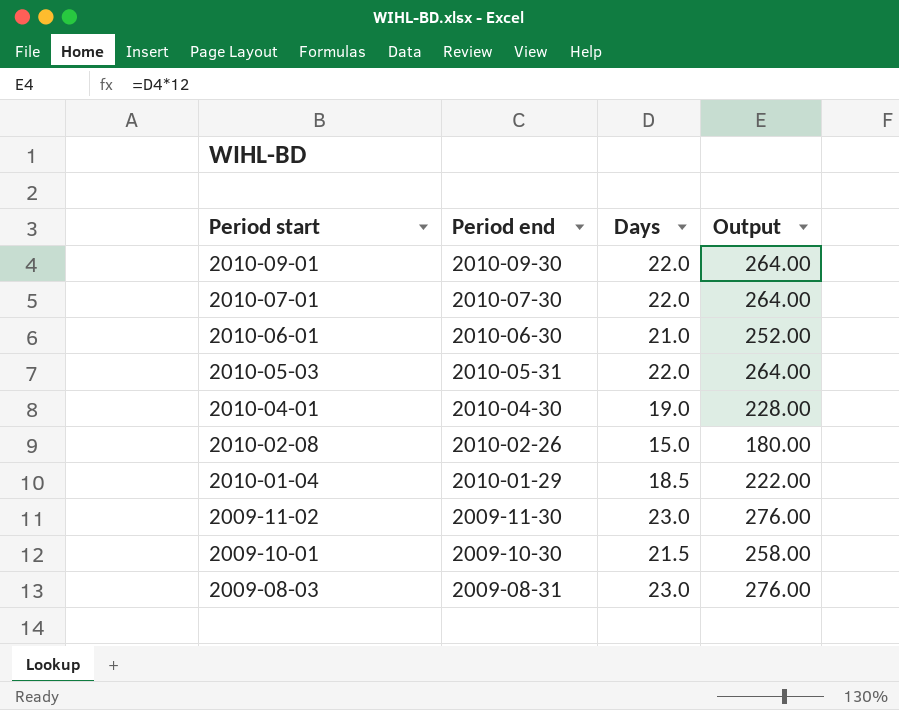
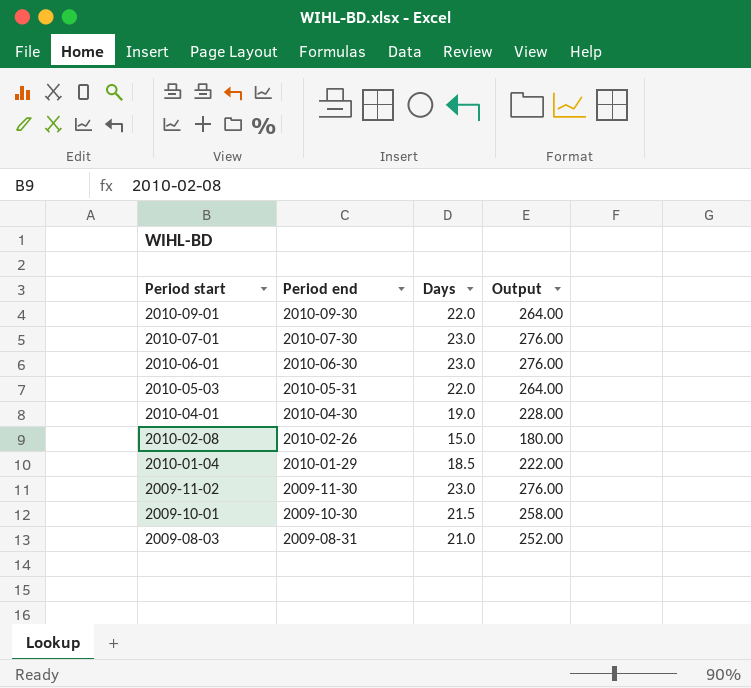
2010-07-01 | Days: 22.0 -> 23.0
2010-07-01 | Output: 264.00 -> 276.00
2010-06-01 | Days: 21.0 -> 23.0
2010-06-01 | Output: 252.00 -> 276.00
2009-08-03 | Days: 23.0 -> 21.0
2009-08-03 | Output: 276.00 -> 252.00

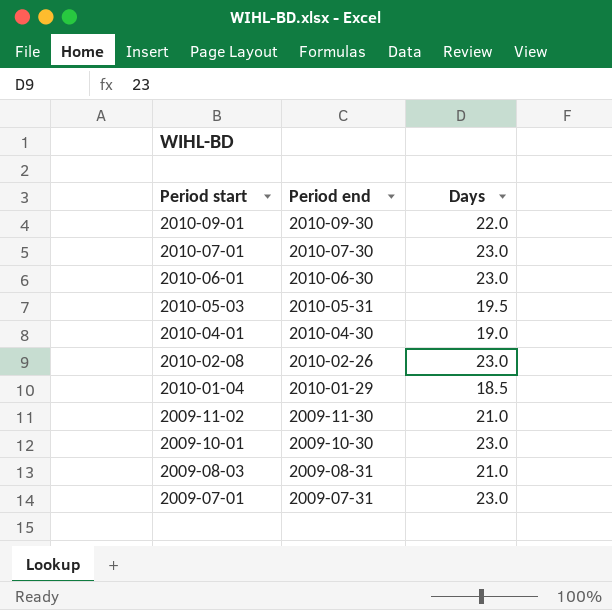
column Output | formula: [Days] * 12 -> none
2010-05-03 | Days: 22.0 -> 19.5
2010-02-08 | Days: 15.0 -> 23.0
2009-11-02 | Days: 23.0 -> 21.0
2009-10-01 | Days: 21.5 -> 23.0
row 2009-07-01: none -> 2009-07-31 | 23.0

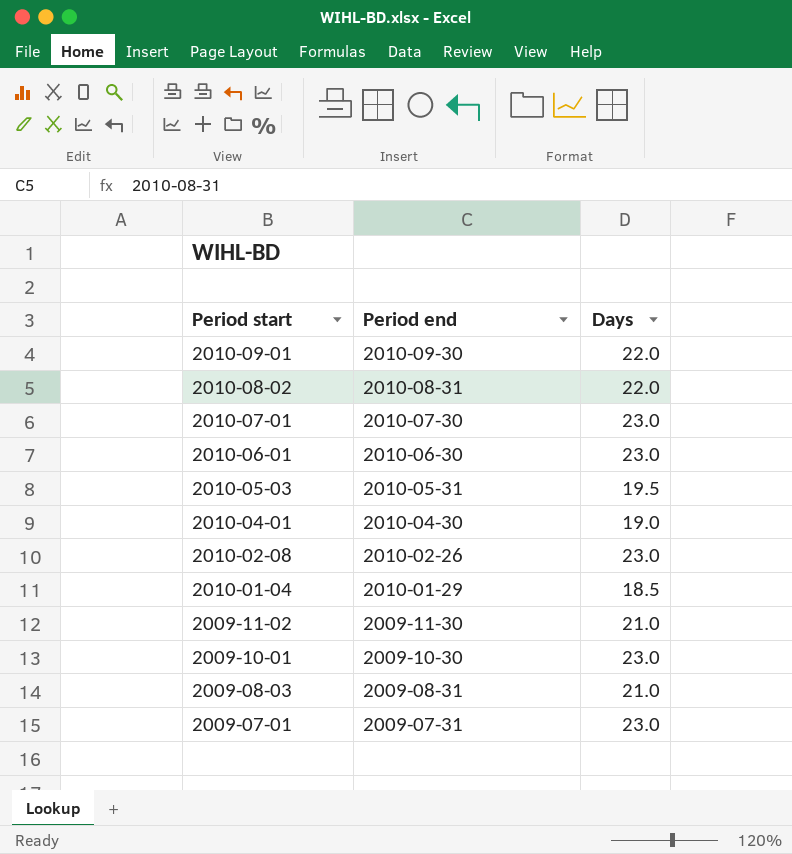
row 2010-08-02: none -> 2010-08-31 | 22.0

